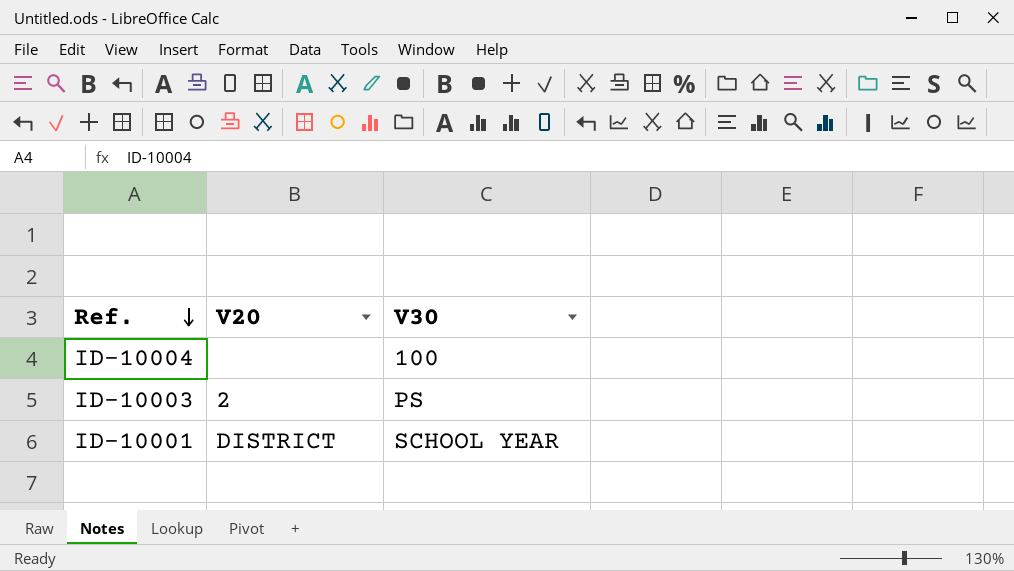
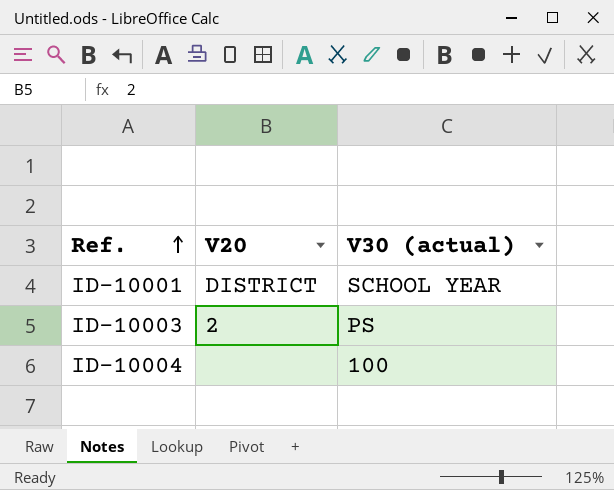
row order: Ref. descending -> Ref. ascending
column name: V30 -> V30 (actual)

